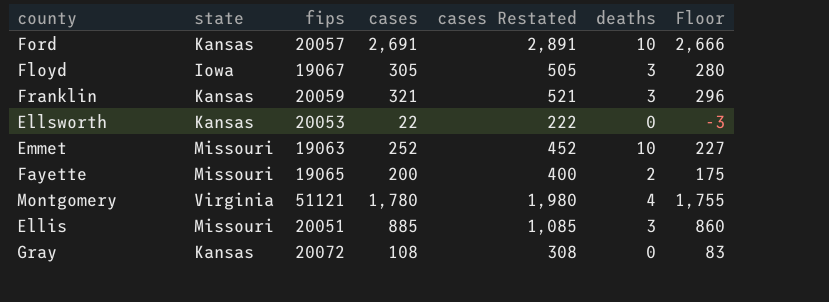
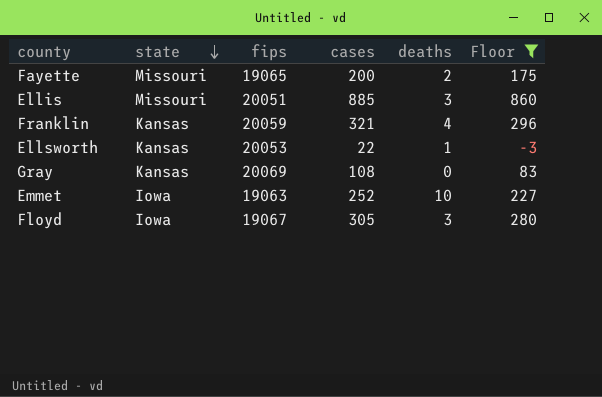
filter: none -> Floor <= 860
row order: none -> state descending
column cases Restated | formula: [cases] + 200 -> none
Franklin | deaths: 3 -> 4
Ellsworth | deaths: 0 -> 1
Gray | fips: 20072 -> 20069
Emmet | state: Missouri -> Iowa

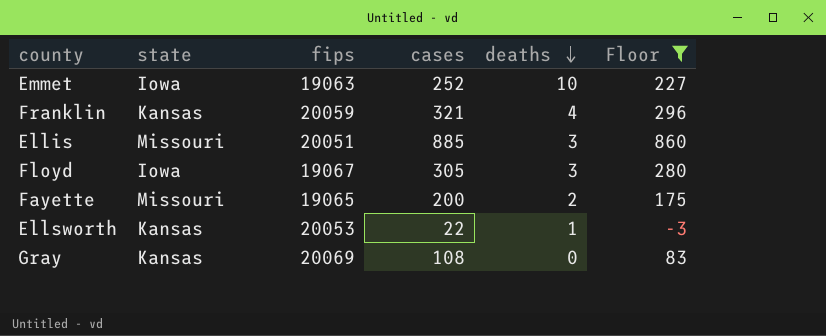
row order: state descending -> deaths descending

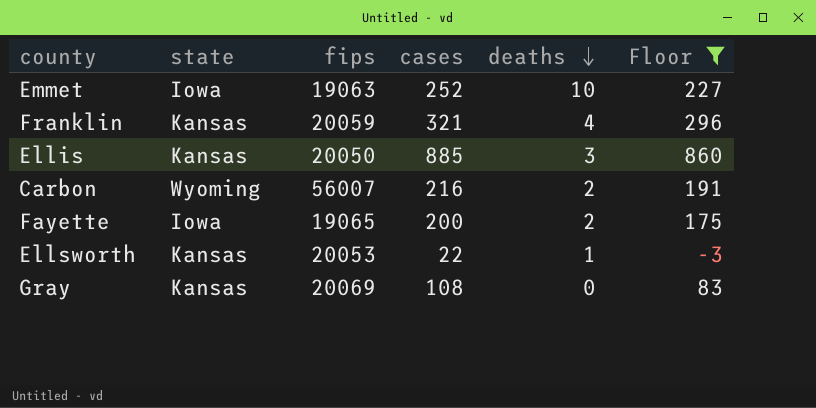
row Floyd: Iowa | 19067 | 305 | 3 | 280 -> none
Ellis | state: Missouri -> Kansas
Ellis | fips: 20051 -> 20050
row Carbon: none -> Wyoming | 56007 | 216 | 2 | 191
Fayette | state: Missouri -> Iowa

